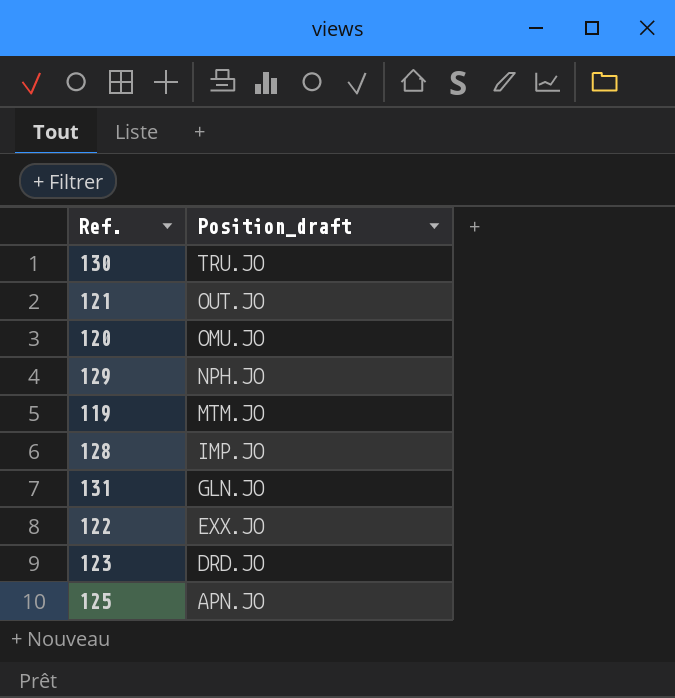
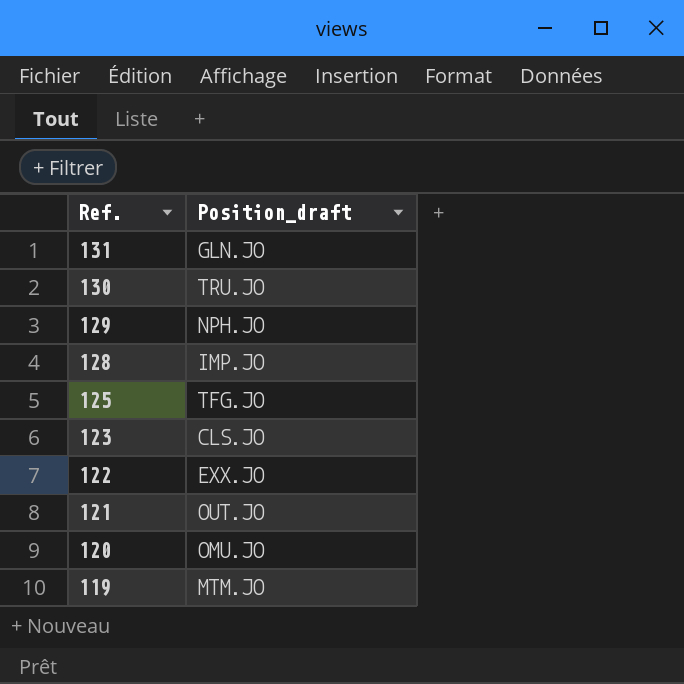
row order: Position_draft descending -> Ref. descending
125 | Position_draft: APN.JO -> TFG.JO
123 | Position_draft: DRD.JO -> CLS.JO

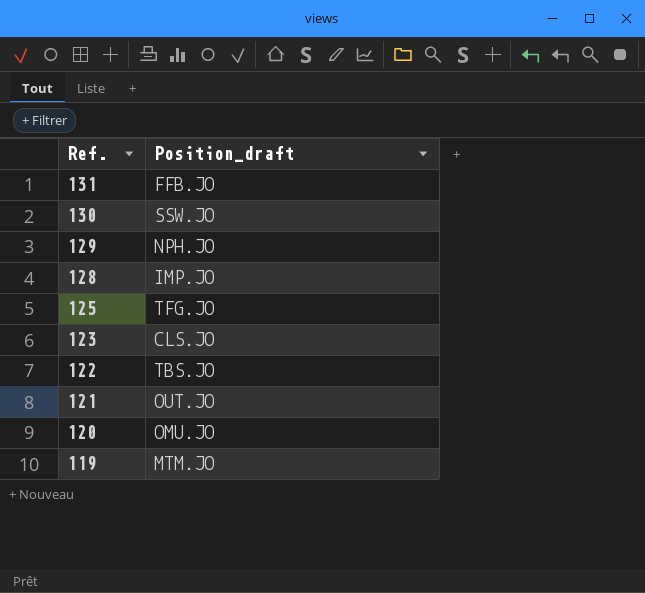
131 | Position_draft: GLN.JO -> FFB.JO
130 | Position_draft: TRU.JO -> SSW.JO
122 | Position_draft: EXX.JO -> TBS.JO

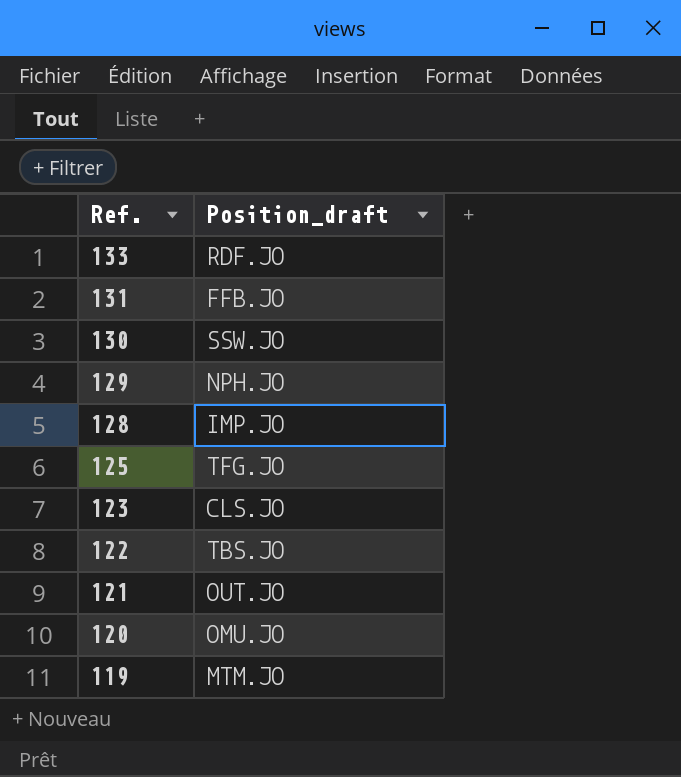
row 133: none -> RDF.JO

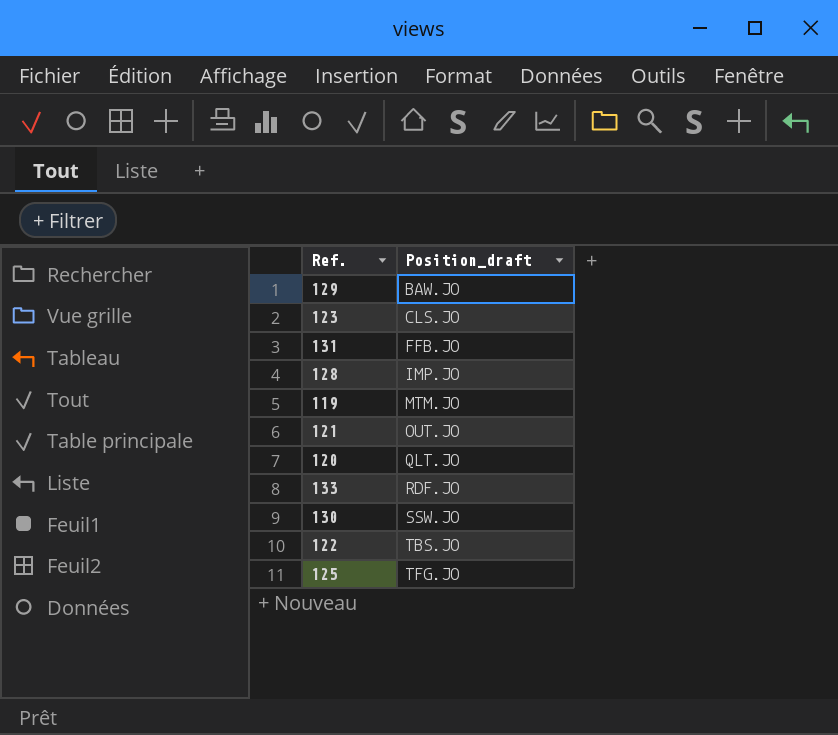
row order: Ref. descending -> Position_draft ascending
129 | Position_draft: NPH.JO -> BAW.JO
120 | Position_draft: OMU.JO -> QLT.JO

